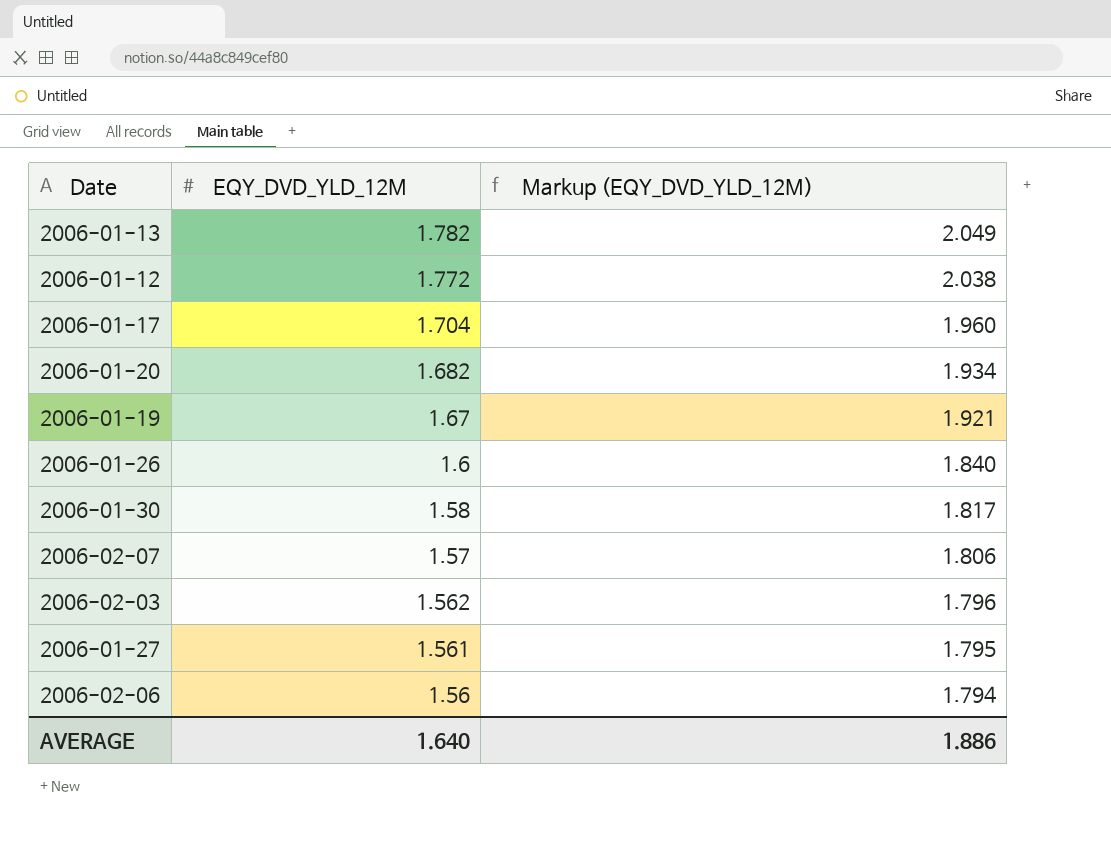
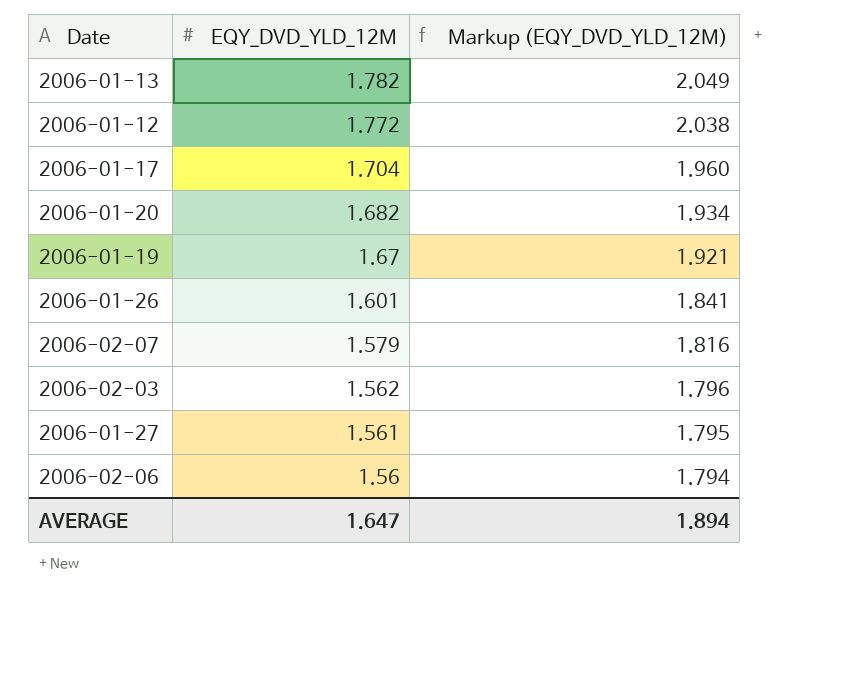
row 2006-01-30: 1.58 | 1.817 -> none
2006-01-26 | EQY_DVD_YLD_12M: 1.6 -> 1.601
2006-01-26 | Markup (EQY_DVD_YLD_12M): 1.840 -> 1.841
2006-02-07 | EQY_DVD_YLD_12M: 1.57 -> 1.579
2006-02-07 | Markup (EQY_DVD_YLD_12M): 1.806 -> 1.816
AVERAGE | EQY_DVD_YLD_12M: 1.640 -> 1.647
AVERAGE | Markup (EQY_DVD_YLD_12M): 1.886 -> 1.894

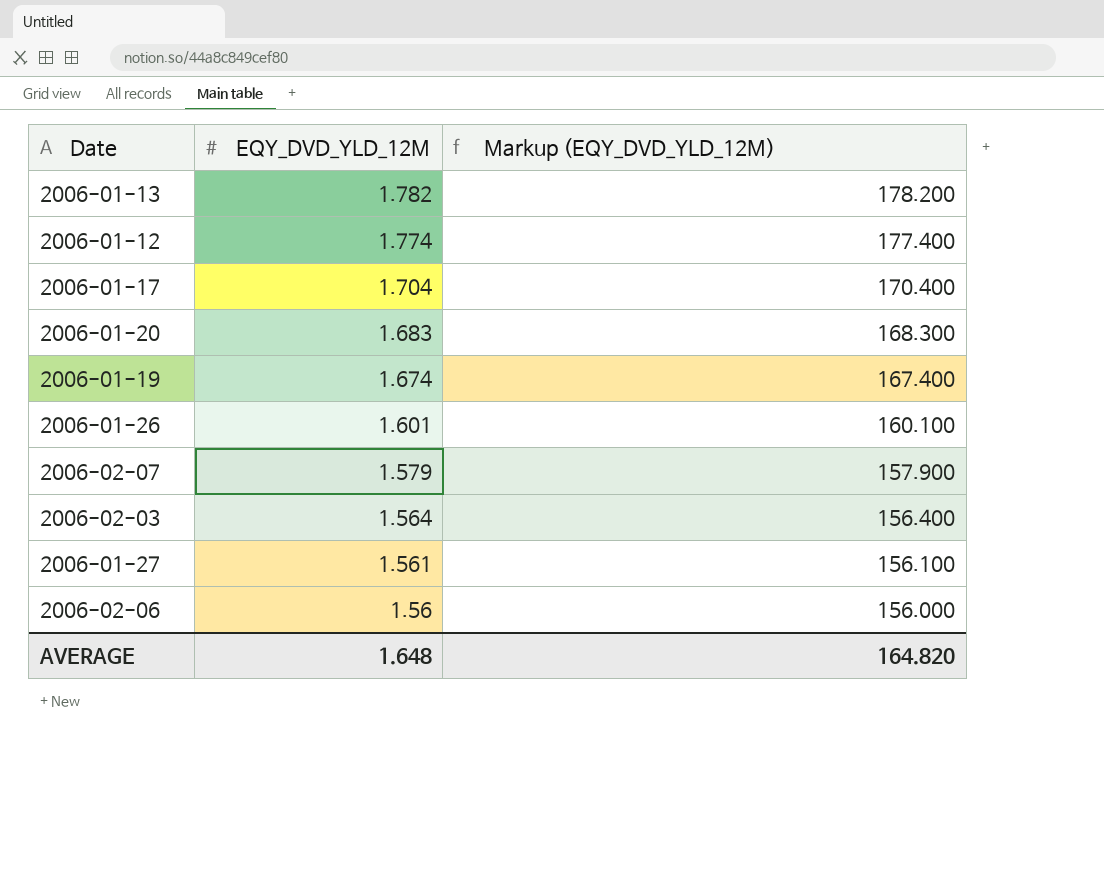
column Markup (EQY_DVD_YLD_12M) | formula: [EQY_DVD_YLD_12M] * 1.15 -> [EQY_DVD_YLD_12M] * 100
2006-01-12 | EQY_DVD_YLD_12M: 1.772 -> 1.774
2006-01-20 | EQY_DVD_YLD_12M: 1.682 -> 1.683
2006-01-19 | EQY_DVD_YLD_12M: 1.67 -> 1.674
2006-02-03 | EQY_DVD_YLD_12M: 1.562 -> 1.564
AVERAGE | EQY_DVD_YLD_12M: 1.647 -> 1.648
AVERAGE | Markup (EQY_DVD_YLD_12M): 1.894 -> 164.820

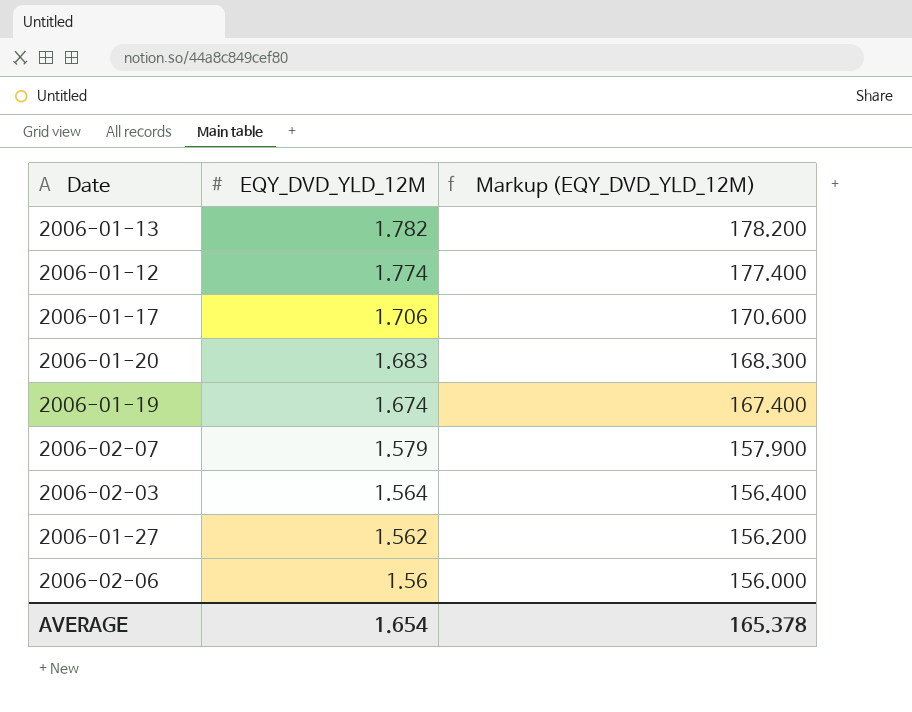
row 2006-01-26: 1.601 | 160.100 -> none
2006-01-17 | EQY_DVD_YLD_12M: 1.704 -> 1.706
2006-01-17 | Markup (EQY_DVD_YLD_12M): 170.400 -> 170.600
2006-01-27 | EQY_DVD_YLD_12M: 1.561 -> 1.562
2006-01-27 | Markup (EQY_DVD_YLD_12M): 156.100 -> 156.200
AVERAGE | EQY_DVD_YLD_12M: 1.648 -> 1.654
AVERAGE | Markup (EQY_DVD_YLD_12M): 164.820 -> 165.378

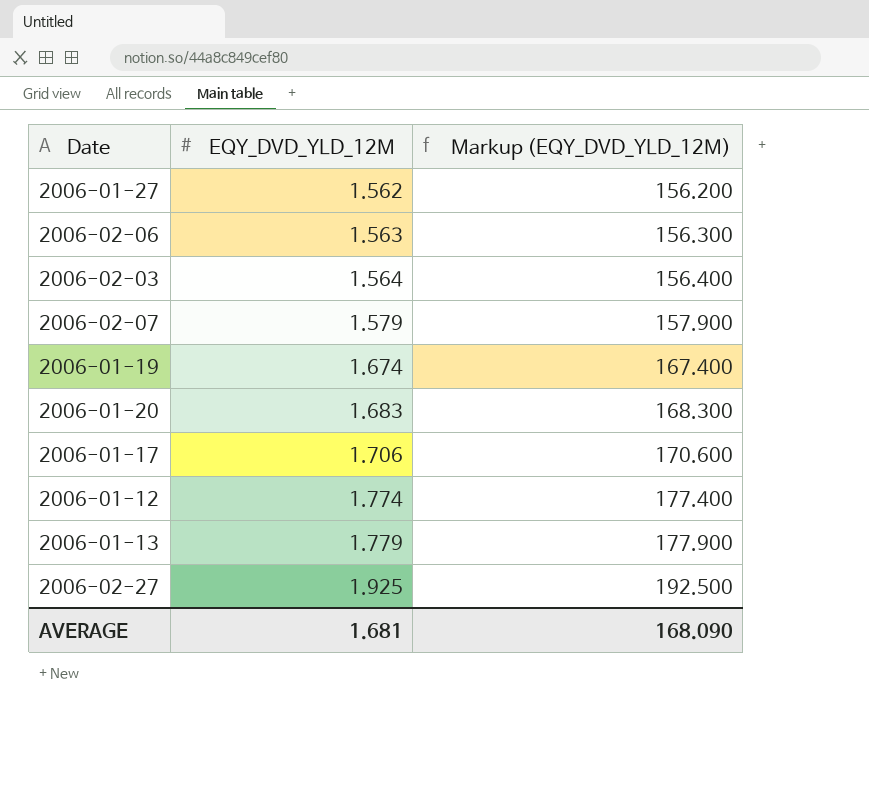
row order: EQY_DVD_YLD_12M descending -> EQY_DVD_YLD_12M ascending
2006-02-06 | EQY_DVD_YLD_12M: 1.56 -> 1.563
2006-02-06 | Markup (EQY_DVD_YLD_12M): 156.000 -> 156.300
2006-01-13 | EQY_DVD_YLD_12M: 1.782 -> 1.779
2006-01-13 | Markup (EQY_DVD_YLD_12M): 178.200 -> 177.900
row 2006-02-27: none -> 1.925 | 192.500
AVERAGE | EQY_DVD_YLD_12M: 1.654 -> 1.681
AVERAGE | Markup (EQY_DVD_YLD_12M): 165.378 -> 168.090

